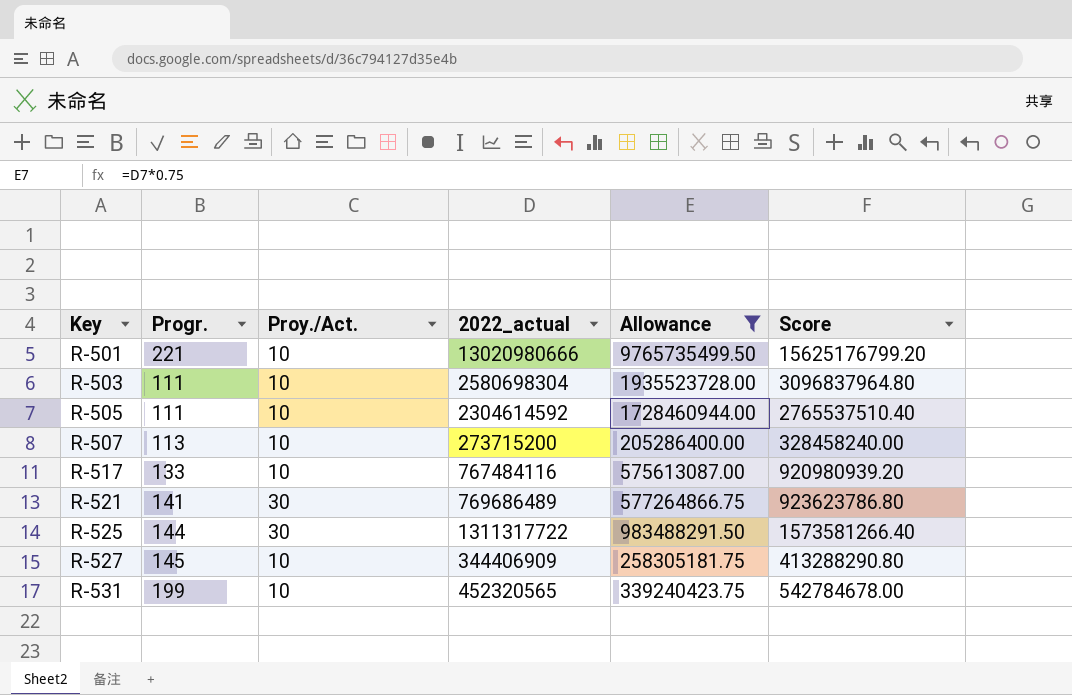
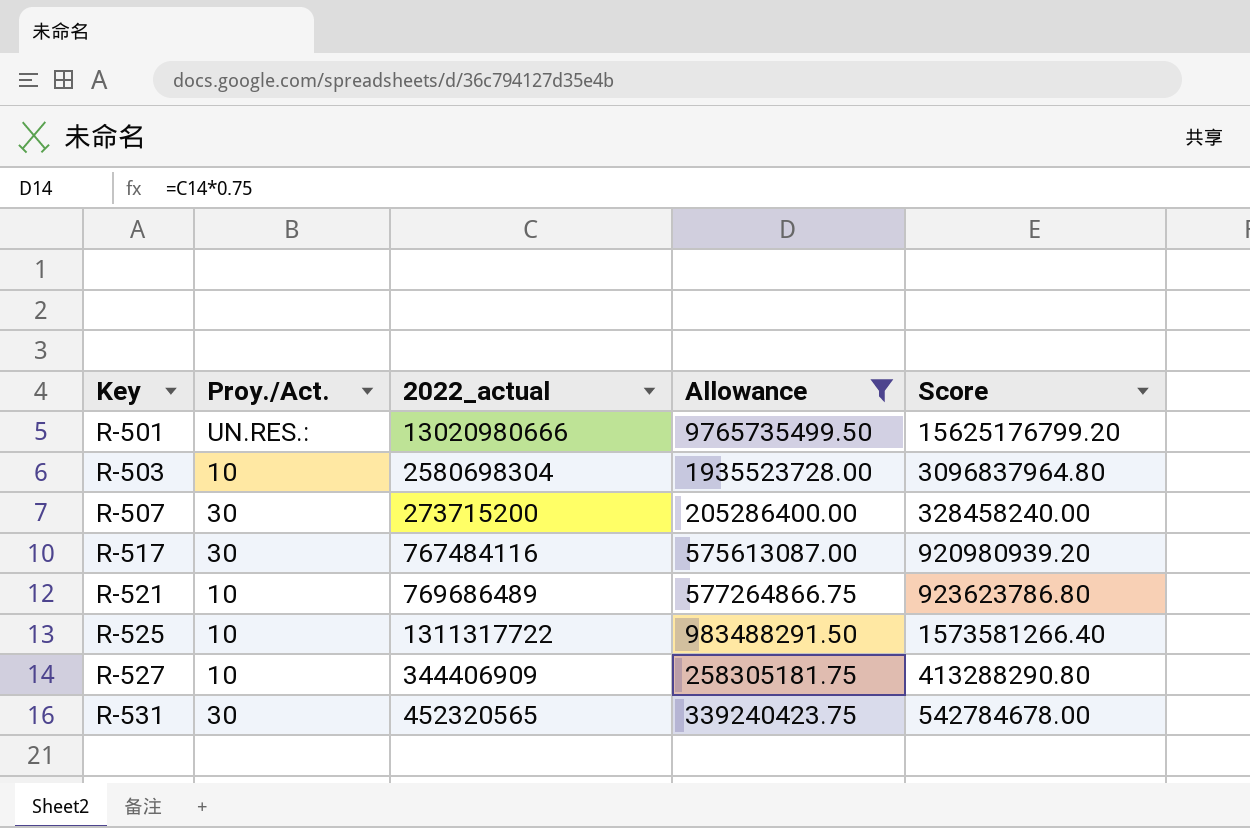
column Progr. | position: 2 -> none
row R-505: 111 | 10 | 2304614592 | 1728460944.00 | 2765537510.40 -> none
R-501 | Proy./Act.: 10 -> UN.RES.:
R-507 | Proy./Act.: 10 -> 30
R-517 | Proy./Act.: 10 -> 30
R-521 | Proy./Act.: 30 -> 10
R-525 | Proy./Act.: 30 -> 10
R-531 | Proy./Act.: 10 -> 30

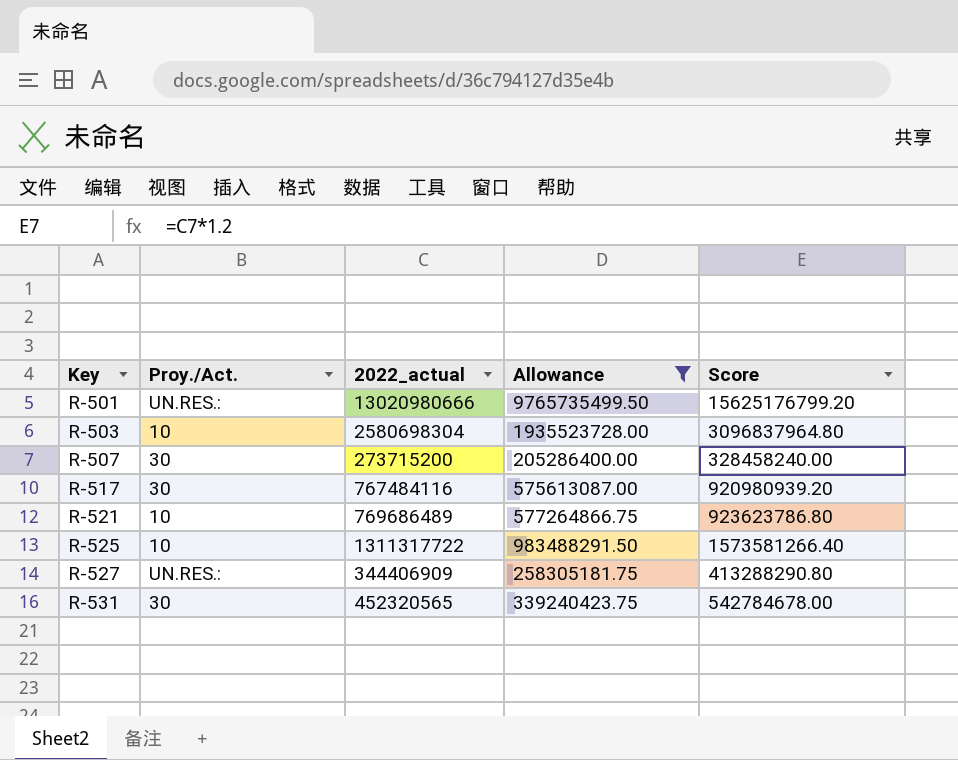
R-527 | Proy./Act.: 10 -> UN.RES.:

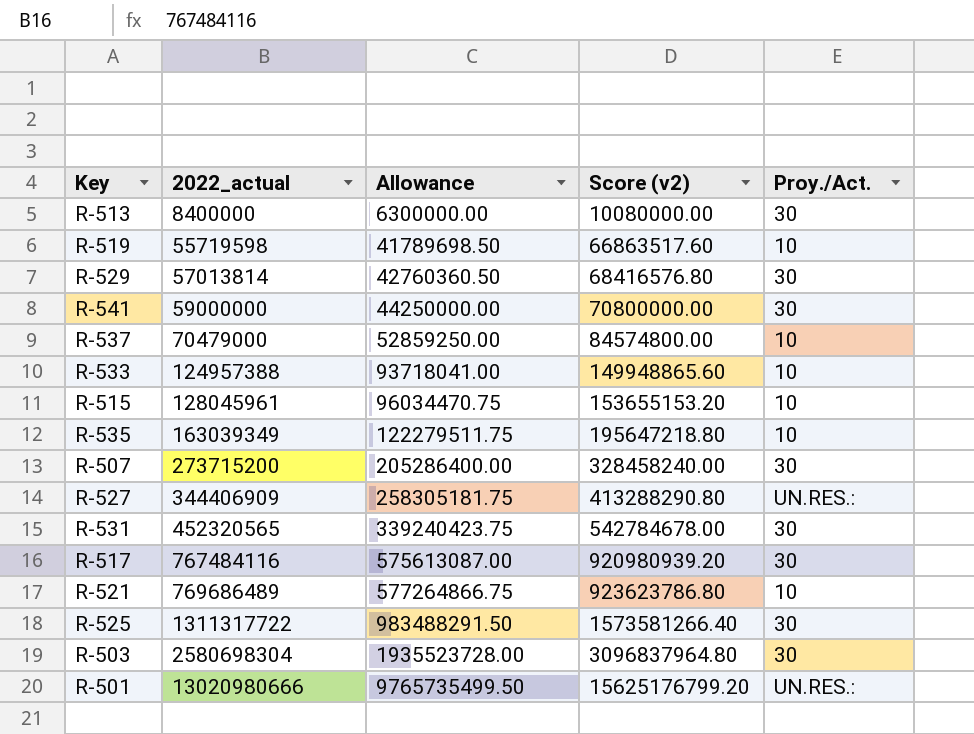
filter: Allowance >= 205286400.00 -> none
row order: Key ascending -> 2022_actual ascending
column name: Score -> Score (v2)
column Proy./Act. | position: 2 -> 5
R-525 | Proy./Act.: 10 -> 30
R-503 | Proy./Act.: 10 -> 30

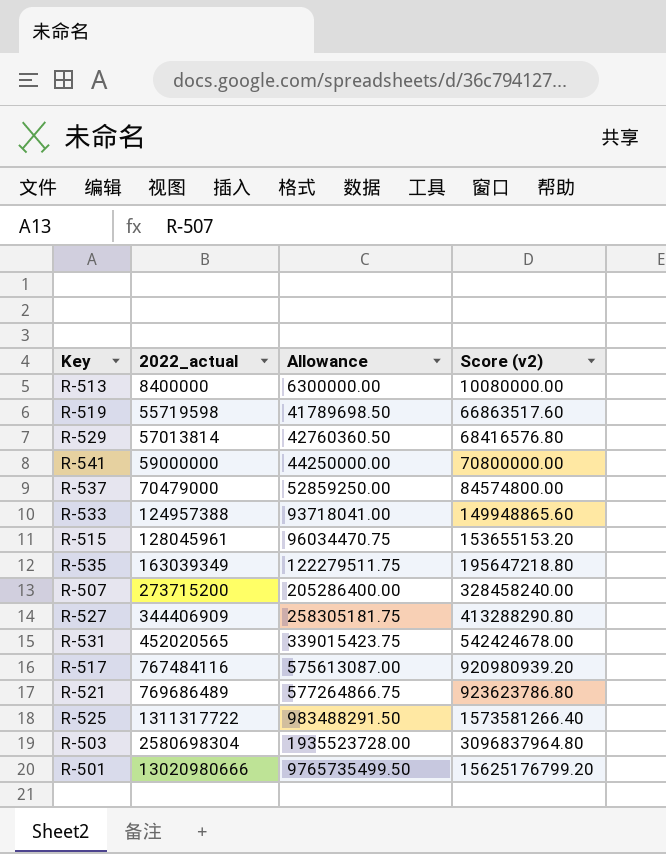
column Proy./Act. | position: 5 -> none
R-531 | 2022_actual: 452320565 -> 452020565
R-531 | Allowance: 339240423.75 -> 339015423.75
R-531 | Score (v2): 542784678.00 -> 542424678.00

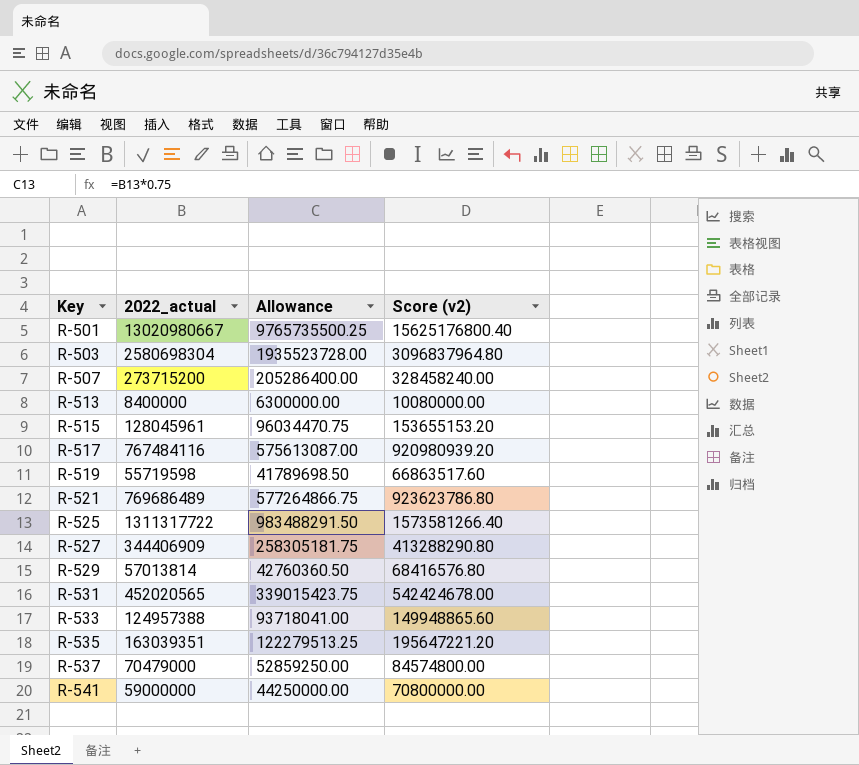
row order: 2022_actual ascending -> Key ascending
R-501 | 2022_actual: 13020980666 -> 13020980667
R-501 | Allowance: 9765735499.50 -> 9765735500.25
R-501 | Score (v2): 15625176799.20 -> 15625176800.40
R-535 | 2022_actual: 163039349 -> 163039351
R-535 | Allowance: 122279511.75 -> 122279513.25
R-535 | Score (v2): 195647218.80 -> 195647221.20

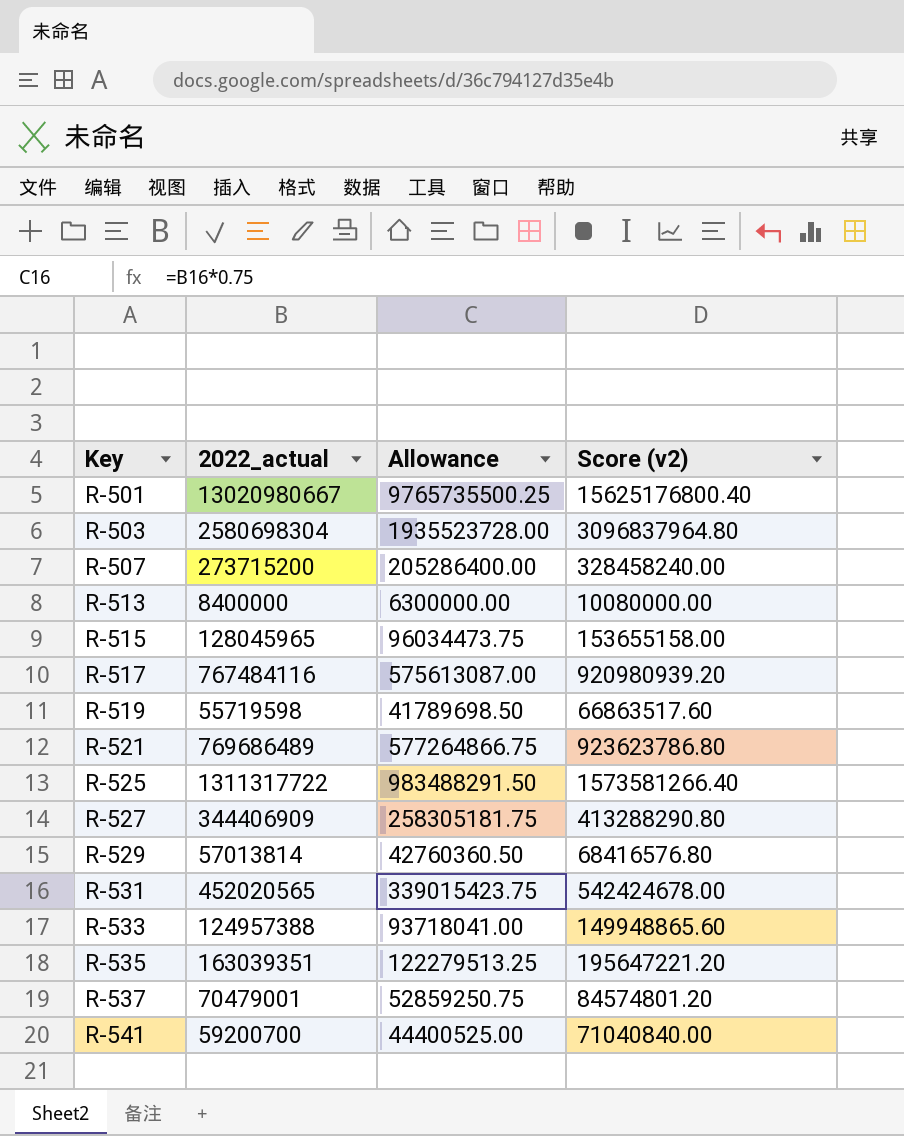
R-515 | 2022_actual: 128045961 -> 128045965
R-515 | Allowance: 96034470.75 -> 96034473.75
R-515 | Score (v2): 153655153.20 -> 153655158.00
R-537 | 2022_actual: 70479000 -> 70479001
R-537 | Allowance: 52859250.00 -> 52859250.75
R-537 | Score (v2): 84574800.00 -> 84574801.20
R-541 | 2022_actual: 59000000 -> 59200700
R-541 | Allowance: 44250000.00 -> 44400525.00
R-541 | Score (v2): 70800000.00 -> 71040840.00

